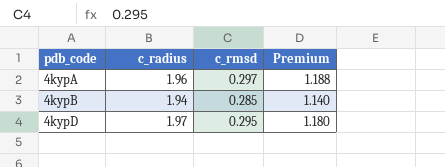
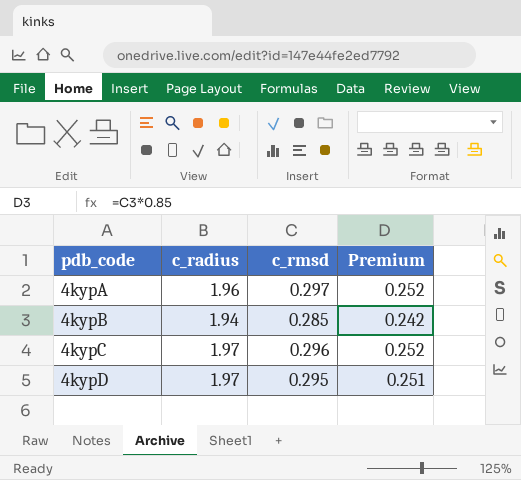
column Premium | formula: [c_rmsd] * 4 -> [c_rmsd] * 0.85
row 4kypC: none -> 1.97 | 0.296 | 0.252

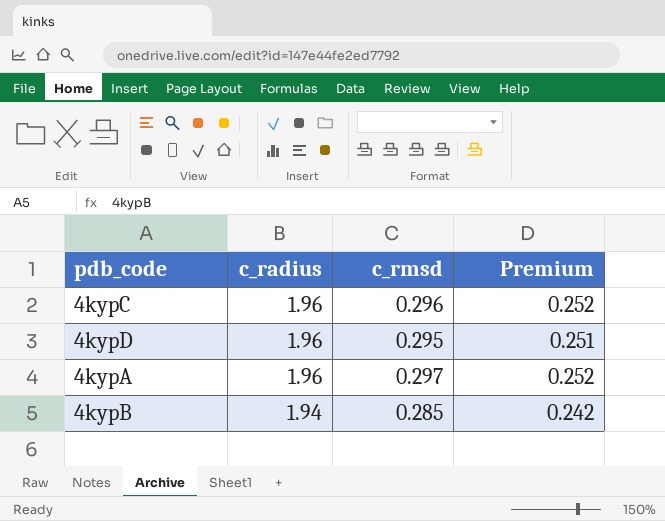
row order: pdb_code ascending -> c_radius descending
4kypC | c_radius: 1.97 -> 1.96
4kypD | c_radius: 1.97 -> 1.96

